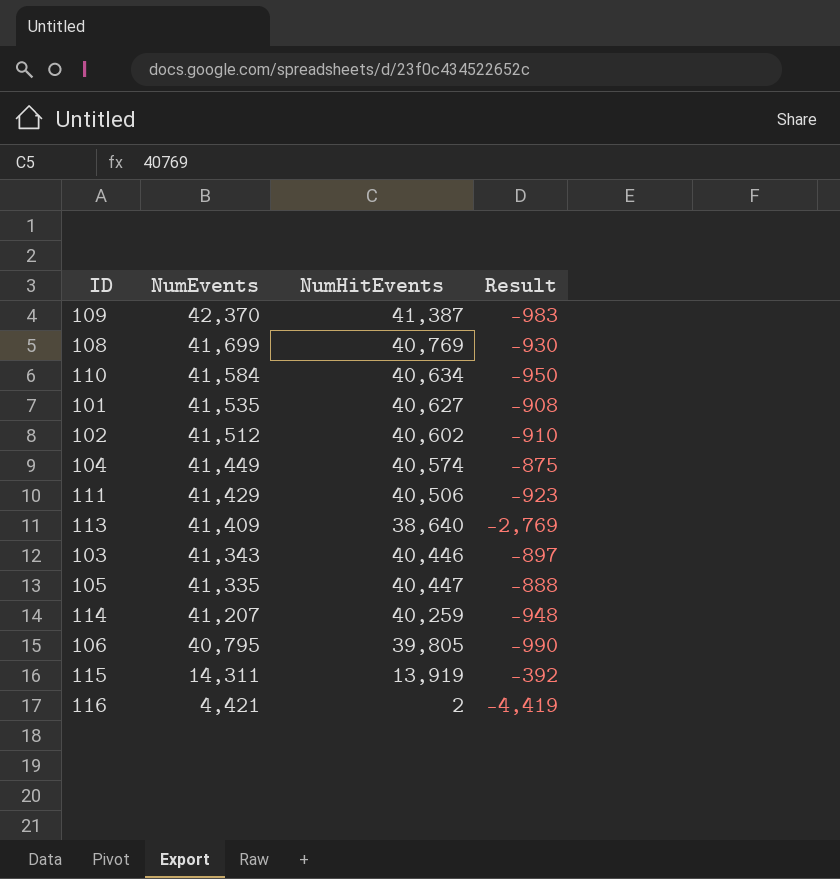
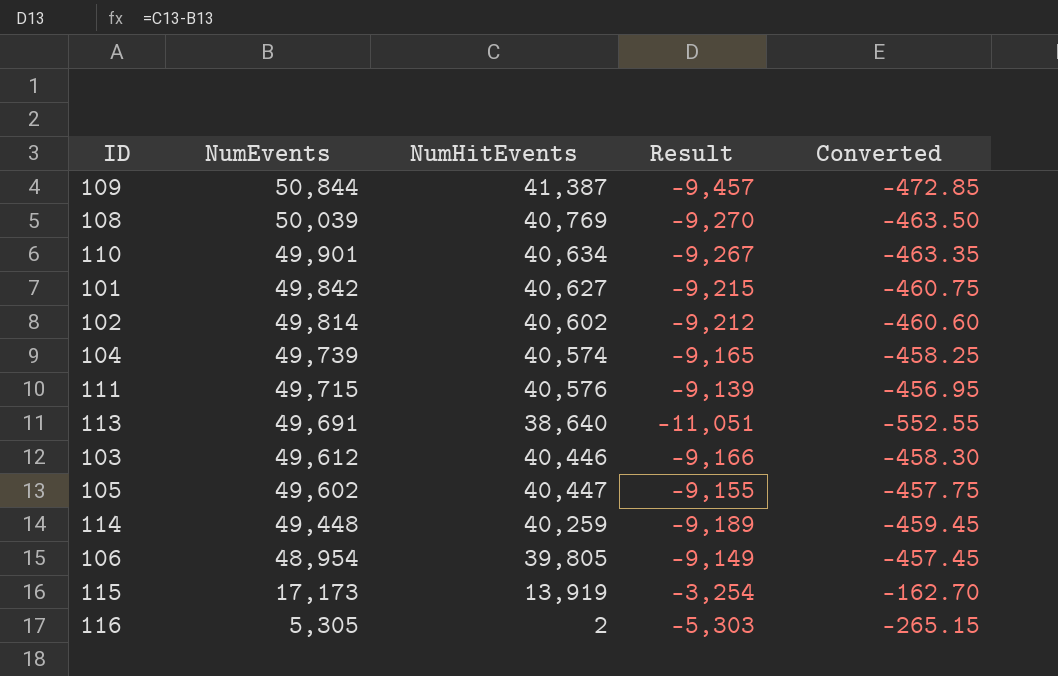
column Converted | formula: none -> [Result] * 0.05
109 | NumEvents: 42,370 -> 50,844
109 | Result: -983 -> -9,457
108 | NumEvents: 41,699 -> 50,039
108 | Result: -930 -> -9,270
110 | NumEvents: 41,584 -> 49,901
110 | Result: -950 -> -9,267
101 | NumEvents: 41,535 -> 49,842
101 | Result: -908 -> -9,215
102 | NumEvents: 41,512 -> 49,814
102 | Result: -910 -> -9,212
104 | NumEvents: 41,449 -> 49,739
104 | Result: -875 -> -9,165
111 | NumEvents: 41,429 -> 49,715
111 | NumHitEvents: 40,506 -> 40,576
111 | Result: -923 -> -9,139
113 | NumEvents: 41,409 -> 49,691
113 | Result: -2,769 -> -11,051
103 | NumEvents: 41,343 -> 49,612
103 | Result: -897 -> -9,166
105 | NumEvents: 41,335 -> 49,602
105 | Result: -888 -> -9,155
114 | NumEvents: 41,207 -> 49,448
114 | Result: -948 -> -9,189
106 | NumEvents: 40,795 -> 48,954
106 | Result: -990 -> -9,149
115 | NumEvents: 14,311 -> 17,173
115 | Result: -392 -> -3,254
116 | NumEvents: 4,421 -> 5,305
116 | Result: -4,419 -> -5,303

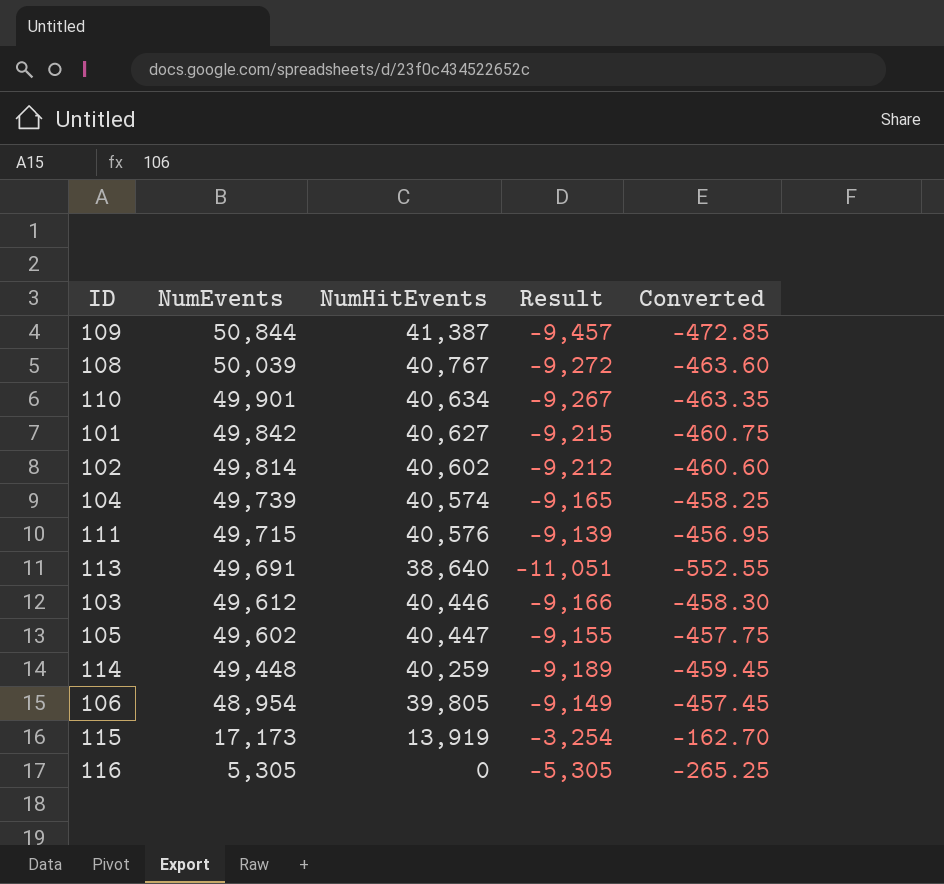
108 | NumHitEvents: 40,769 -> 40,767
108 | Result: -9,270 -> -9,272
108 | Converted: -463.50 -> -463.60
116 | NumHitEvents: 2 -> 0
116 | Result: -5,303 -> -5,305
116 | Converted: -265.15 -> -265.25

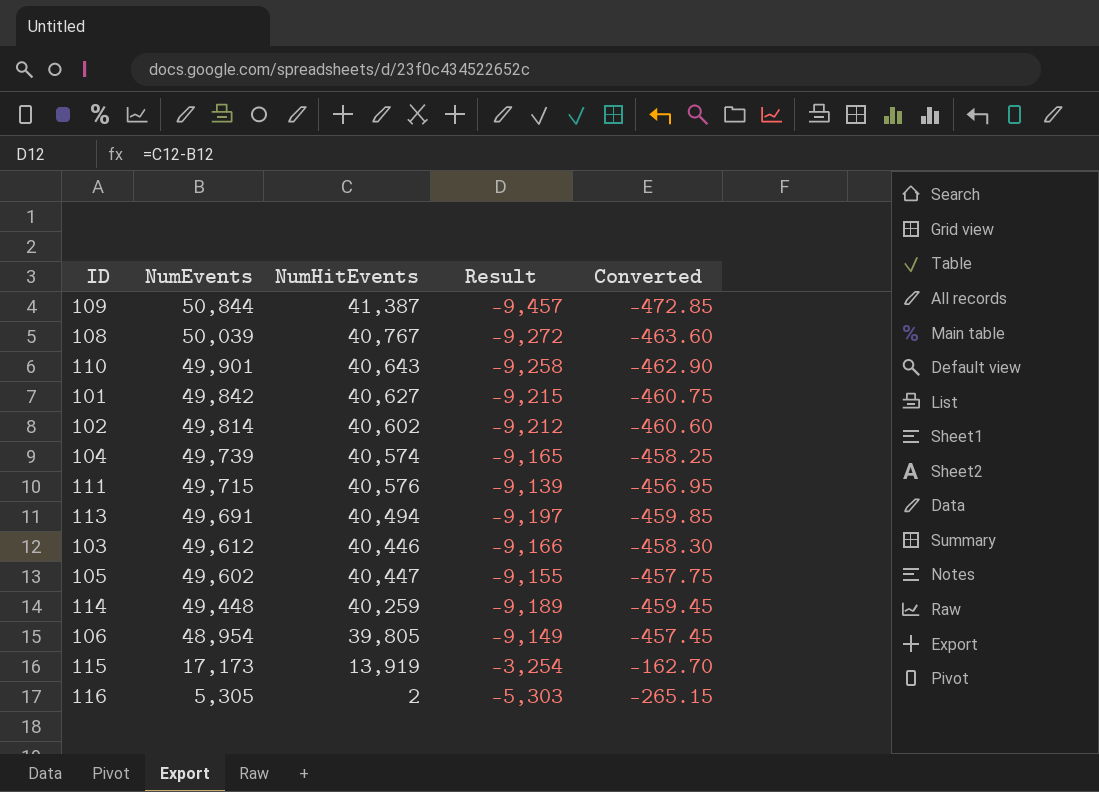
110 | NumHitEvents: 40,634 -> 40,643
110 | Result: -9,267 -> -9,258
110 | Converted: -463.35 -> -462.90
113 | NumHitEvents: 38,640 -> 40,494
113 | Result: -11,051 -> -9,197
113 | Converted: -552.55 -> -459.85
116 | NumHitEvents: 0 -> 2
116 | Result: -5,305 -> -5,303
116 | Converted: -265.25 -> -265.15

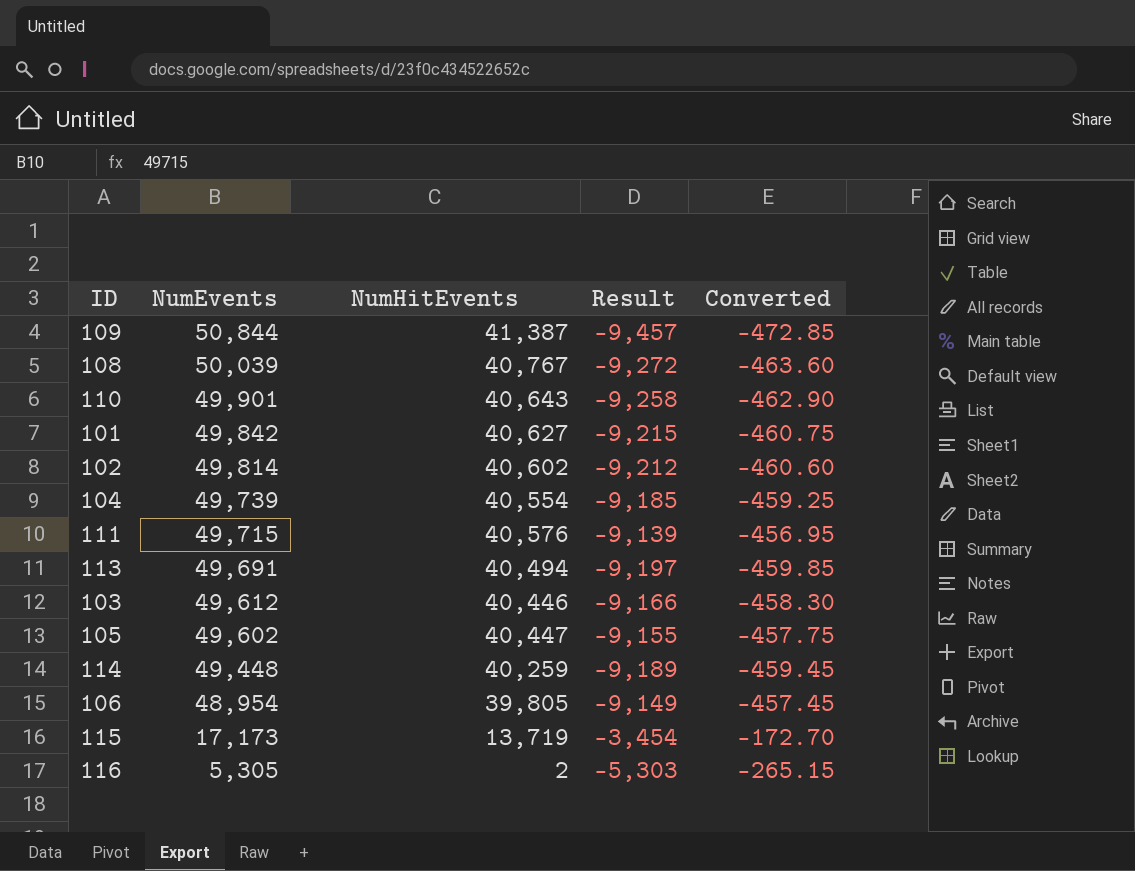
104 | NumHitEvents: 40,574 -> 40,554
104 | Result: -9,165 -> -9,185
104 | Converted: -458.25 -> -459.25
115 | NumHitEvents: 13,919 -> 13,719
115 | Result: -3,254 -> -3,454
115 | Converted: -162.70 -> -172.70

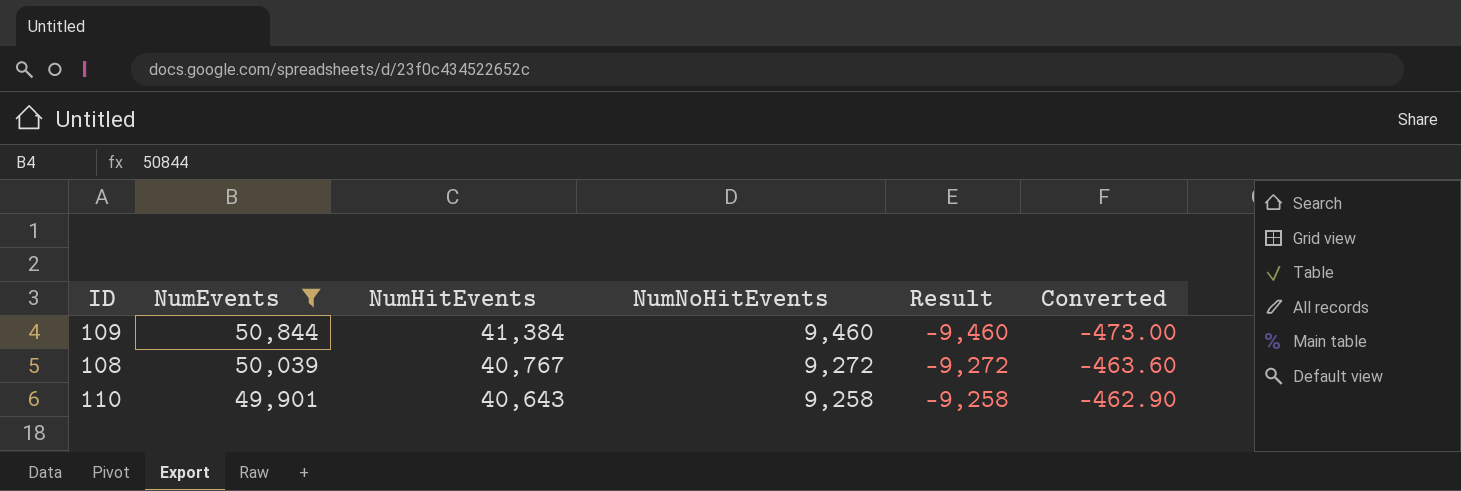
filter: none -> NumEvents >= 49,901
column NumNoHitEvents | formula: none -> [NumEvents] - [NumHitEvents]
109 | NumHitEvents: 41,387 -> 41,384
109 | Result: -9,457 -> -9,460
109 | Converted: -472.85 -> -473.00

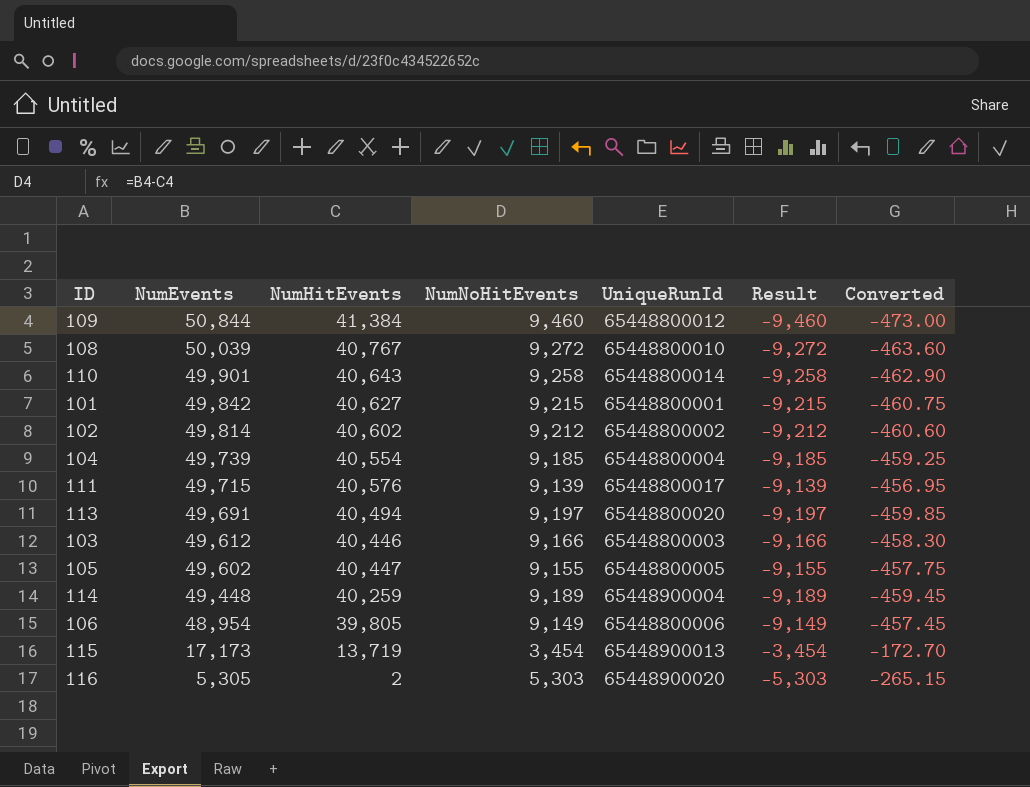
filter: NumEvents >= 49,901 -> none
column UniqueRunId | position: none -> 5

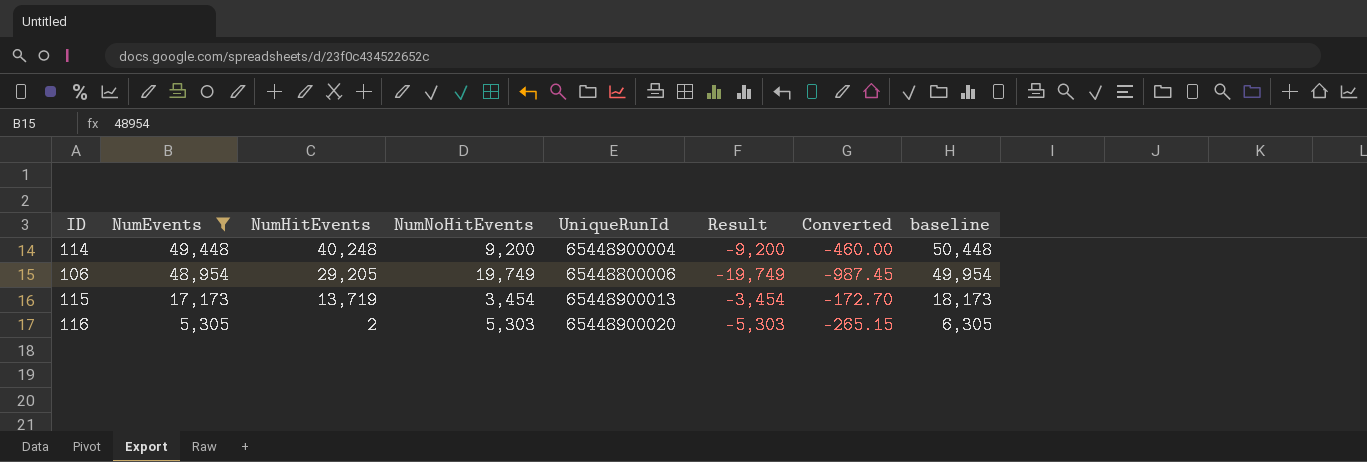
filter: none -> NumEvents <= 49,448
column baseline | formula: none -> [NumEvents] + 1000
114 | NumHitEvents: 40,259 -> 40,248
114 | NumNoHitEvents: 9,189 -> 9,200
114 | Result: -9,189 -> -9,200
114 | Converted: -459.45 -> -460.00
106 | NumHitEvents: 39,805 -> 29,205
106 | NumNoHitEvents: 9,149 -> 19,749
106 | Result: -9,149 -> -19,749
106 | Converted: -457.45 -> -987.45

